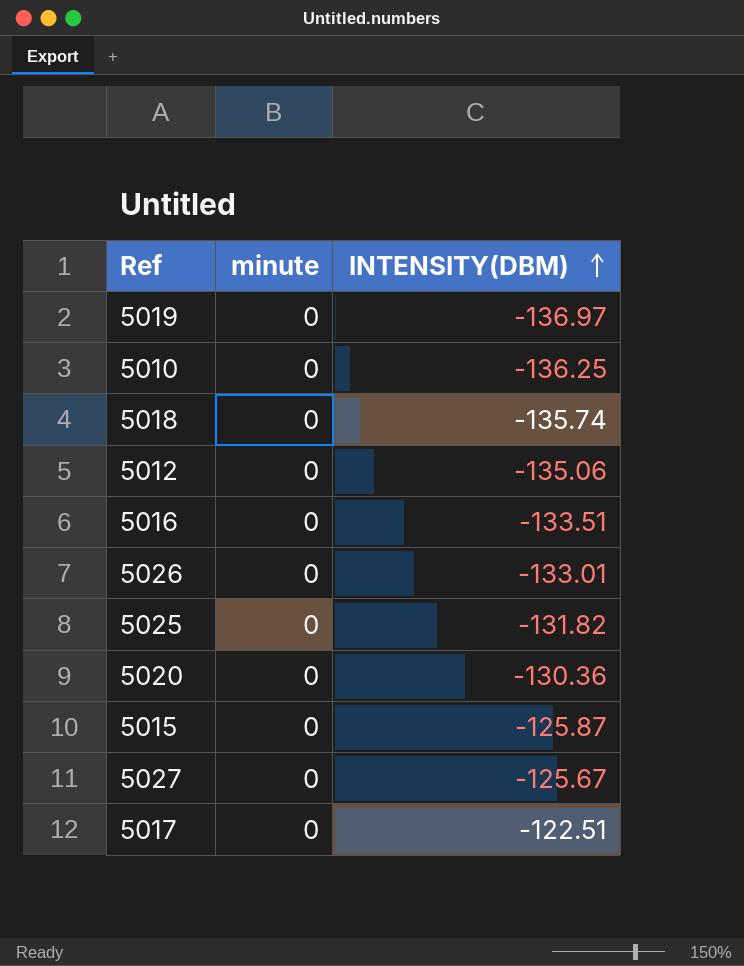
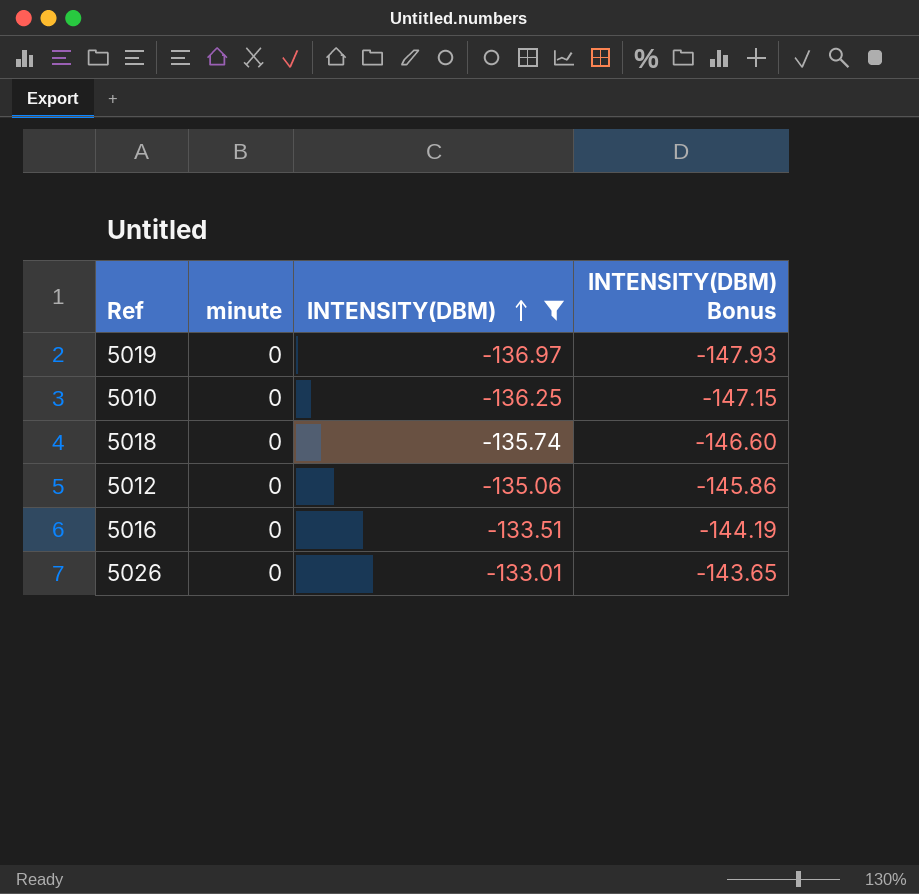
filter: none -> INTENSITY(DBM) <= -133.01
column INTENSITY(DBM) Bonus | formula: none -> [INTENSITY(DBM)] * 1.08

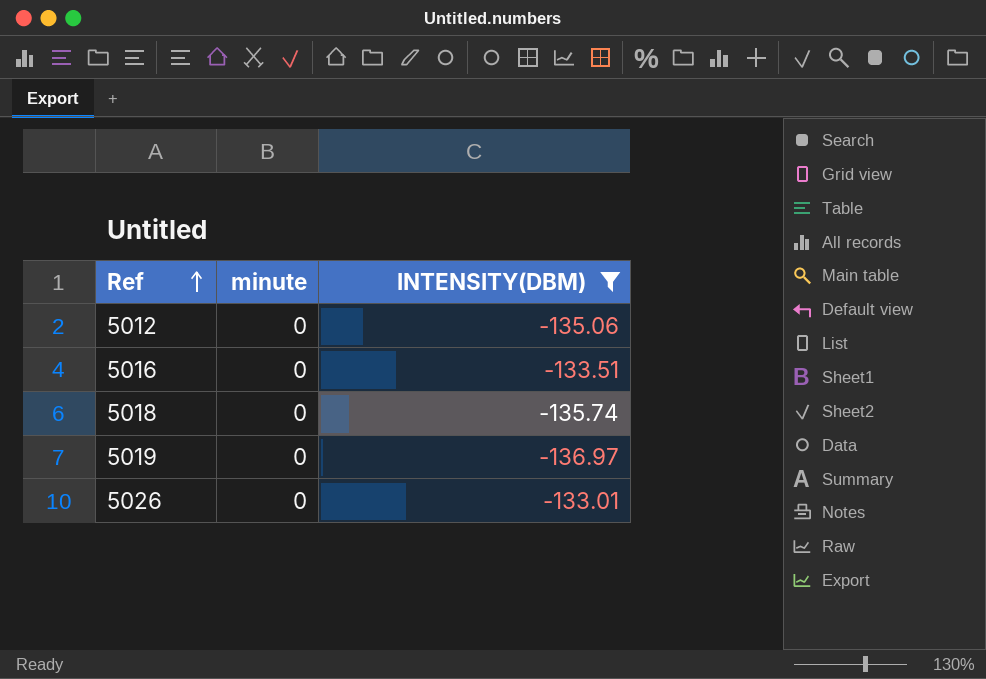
row order: INTENSITY(DBM) ascending -> Ref ascending
column INTENSITY(DBM) Bonus | formula: [INTENSITY(DBM)] * 1.08 -> none
row 5010: 0 | -136.25 | -147.15 -> none

